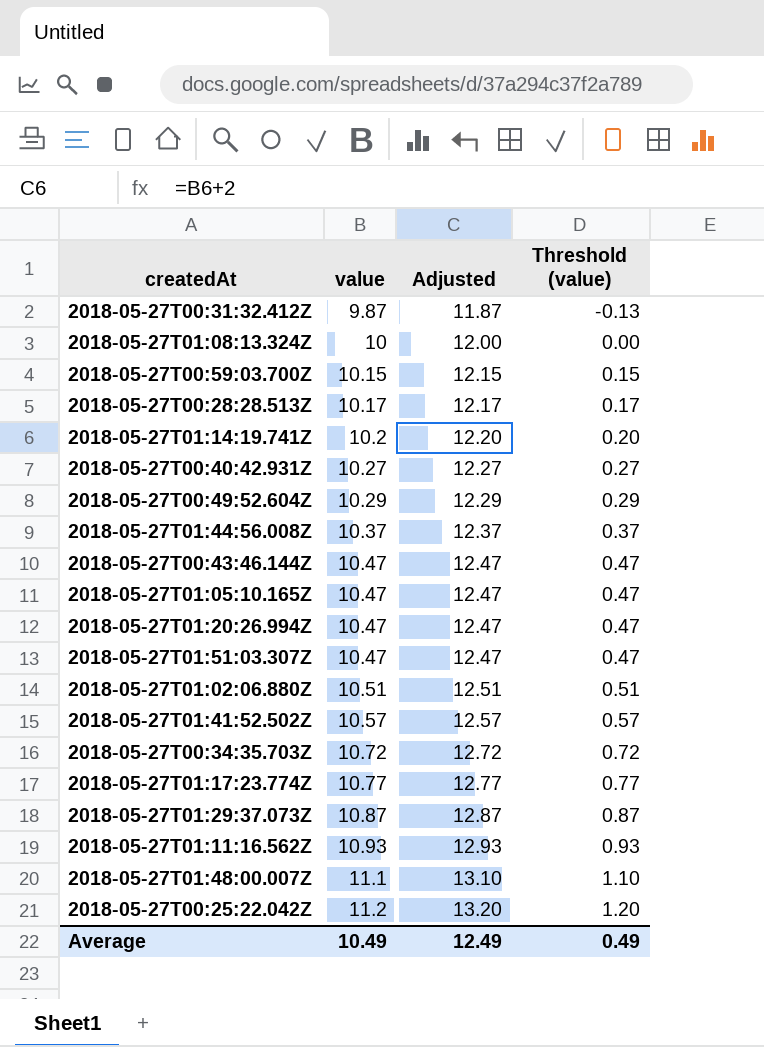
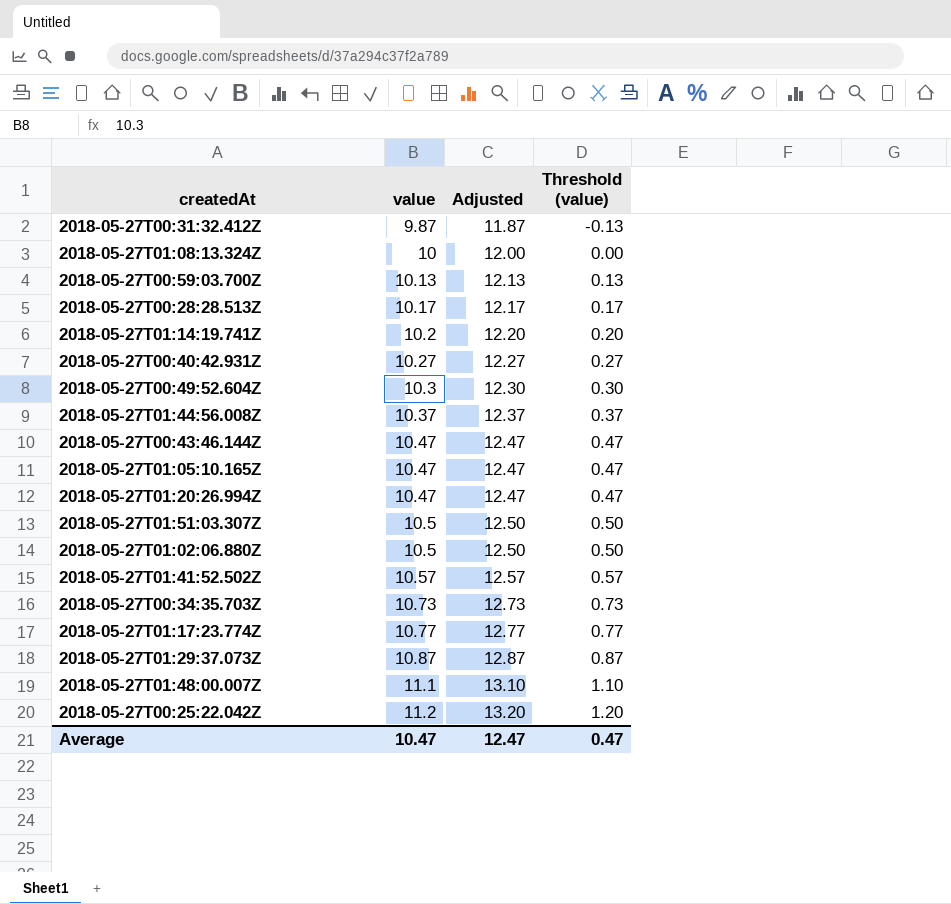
row 2018-05-27T01:11:16.562Z: 10.93 | 12.93 | 0.93 -> none
2018-05-27T00:59:03.700Z | value: 10.15 -> 10.13
2018-05-27T00:59:03.700Z | Adjusted: 12.15 -> 12.13
2018-05-27T00:59:03.700Z | Threshold (value): 0.15 -> 0.13
2018-05-27T00:49:52.604Z | value: 10.29 -> 10.3
2018-05-27T00:49:52.604Z | Adjusted: 12.29 -> 12.30
2018-05-27T00:49:52.604Z | Threshold (value): 0.29 -> 0.30
2018-05-27T01:51:03.307Z | value: 10.47 -> 10.5
2018-05-27T01:51:03.307Z | Adjusted: 12.47 -> 12.50
2018-05-27T01:51:03.307Z | Threshold (value): 0.47 -> 0.50
2018-05-27T01:02:06.880Z | value: 10.51 -> 10.5
2018-05-27T01:02:06.880Z | Adjusted: 12.51 -> 12.50
2018-05-27T01:02:06.880Z | Threshold (value): 0.51 -> 0.50
2018-05-27T00:34:35.703Z | value: 10.72 -> 10.73
2018-05-27T00:34:35.703Z | Adjusted: 12.72 -> 12.73
2018-05-27T00:34:35.703Z | Threshold (value): 0.72 -> 0.73
Average | value: 10.49 -> 10.47
Average | Adjusted: 12.49 -> 12.47
Average | Threshold (value): 0.49 -> 0.47

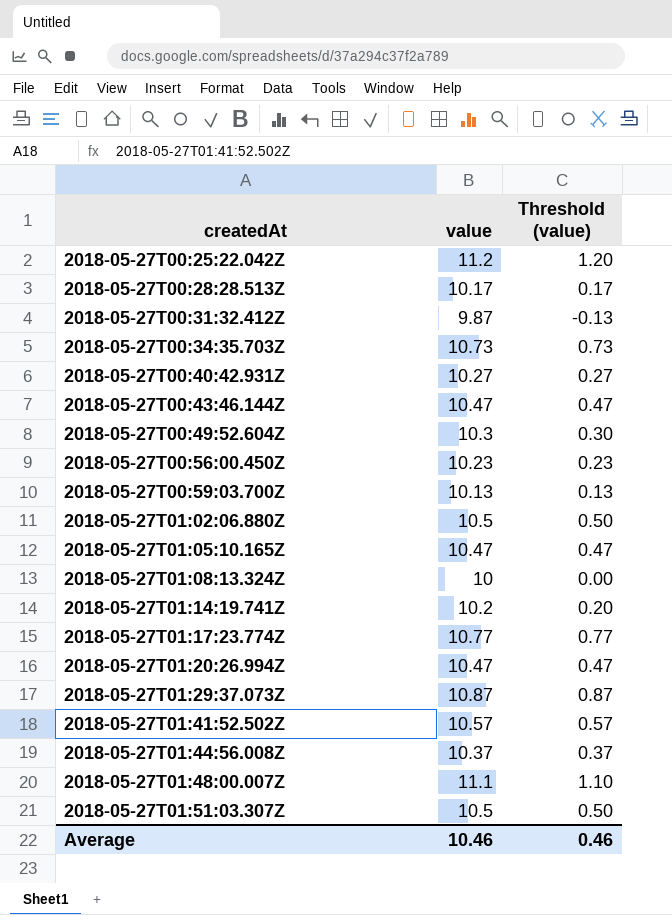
row order: value ascending -> createdAt ascending
column Adjusted | formula: [value] + 2 -> none
row 2018-05-27T00:56:00.450Z: none -> 10.23 | 0.23
Average | value: 10.47 -> 10.46
Average | Threshold (value): 0.47 -> 0.46

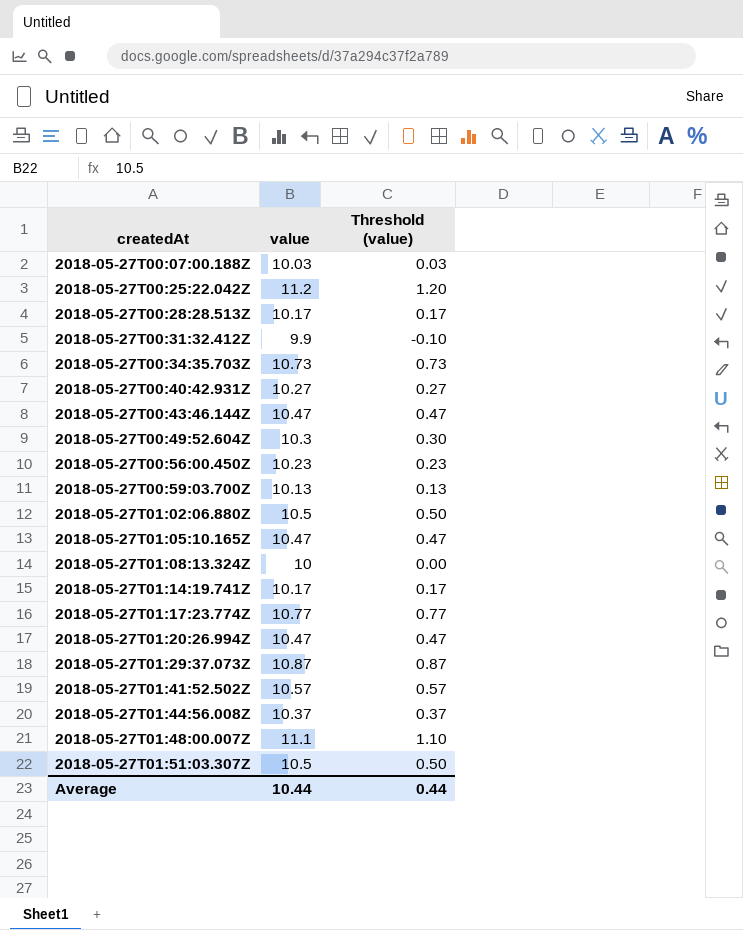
row 2018-05-27T00:07:00.188Z: none -> 10.03 | 0.03
2018-05-27T00:31:32.412Z | value: 9.87 -> 9.9
2018-05-27T00:31:32.412Z | Threshold (value): -0.13 -> -0.10
2018-05-27T01:14:19.741Z | value: 10.2 -> 10.17
2018-05-27T01:14:19.741Z | Threshold (value): 0.20 -> 0.17
Average | value: 10.46 -> 10.44
Average | Threshold (value): 0.46 -> 0.44

